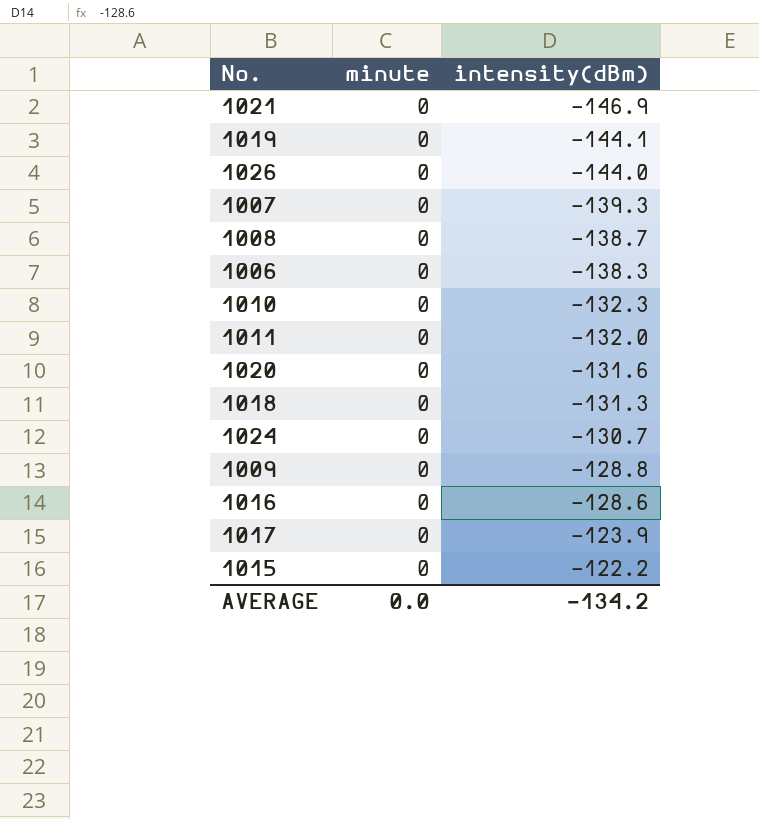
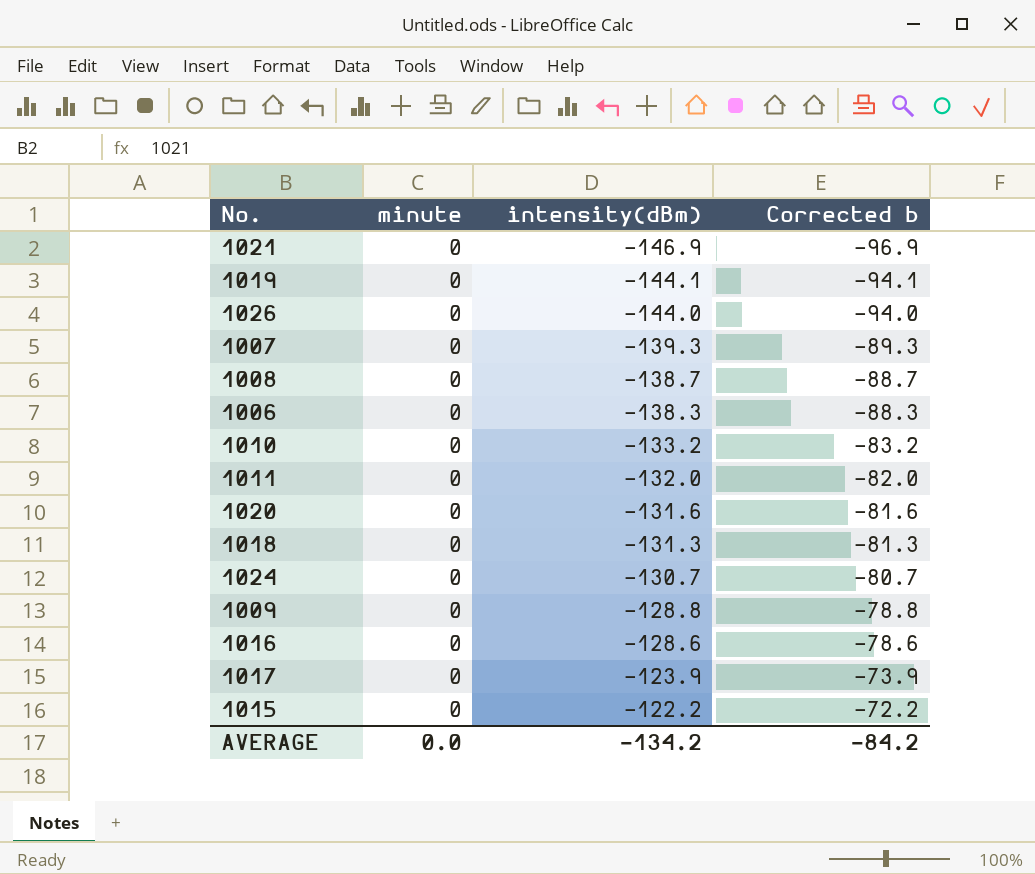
column Corrected b | formula: none -> [intensity(dBm)] + 50
1010 | intensity(dBm): -132.3 -> -133.2

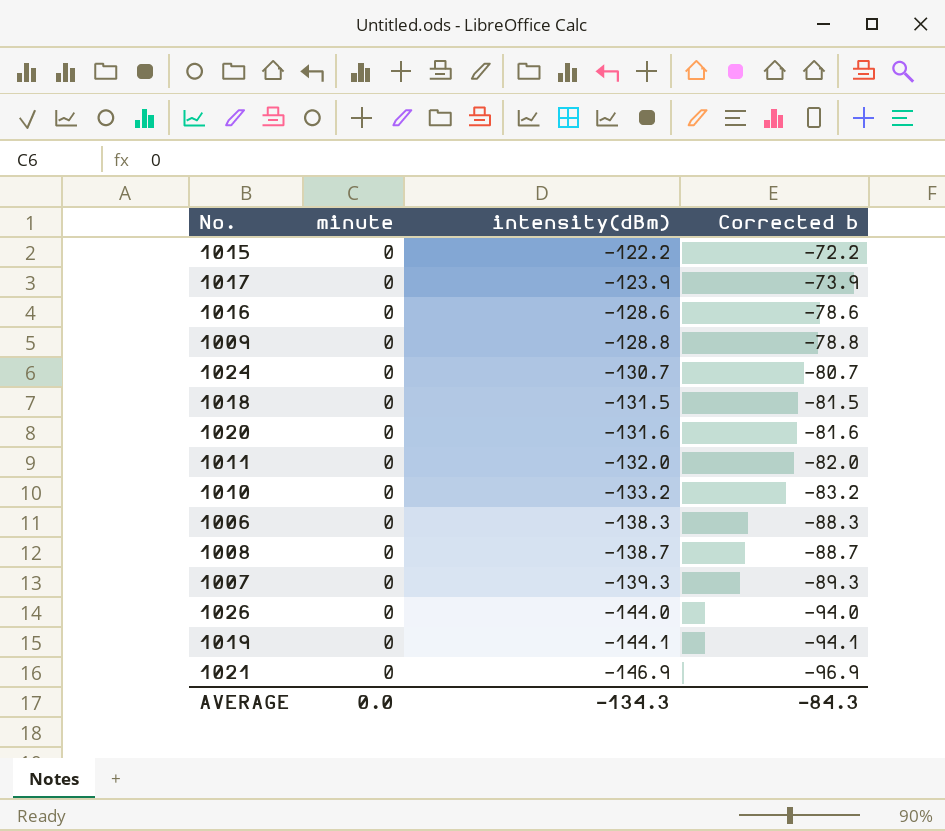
row order: intensity(dBm) ascending -> intensity(dBm) descending
1018 | intensity(dBm): -131.3 -> -131.5
1018 | Corrected b: -81.3 -> -81.5
AVERAGE | intensity(dBm): -134.2 -> -134.3
AVERAGE | Corrected b: -84.2 -> -84.3

